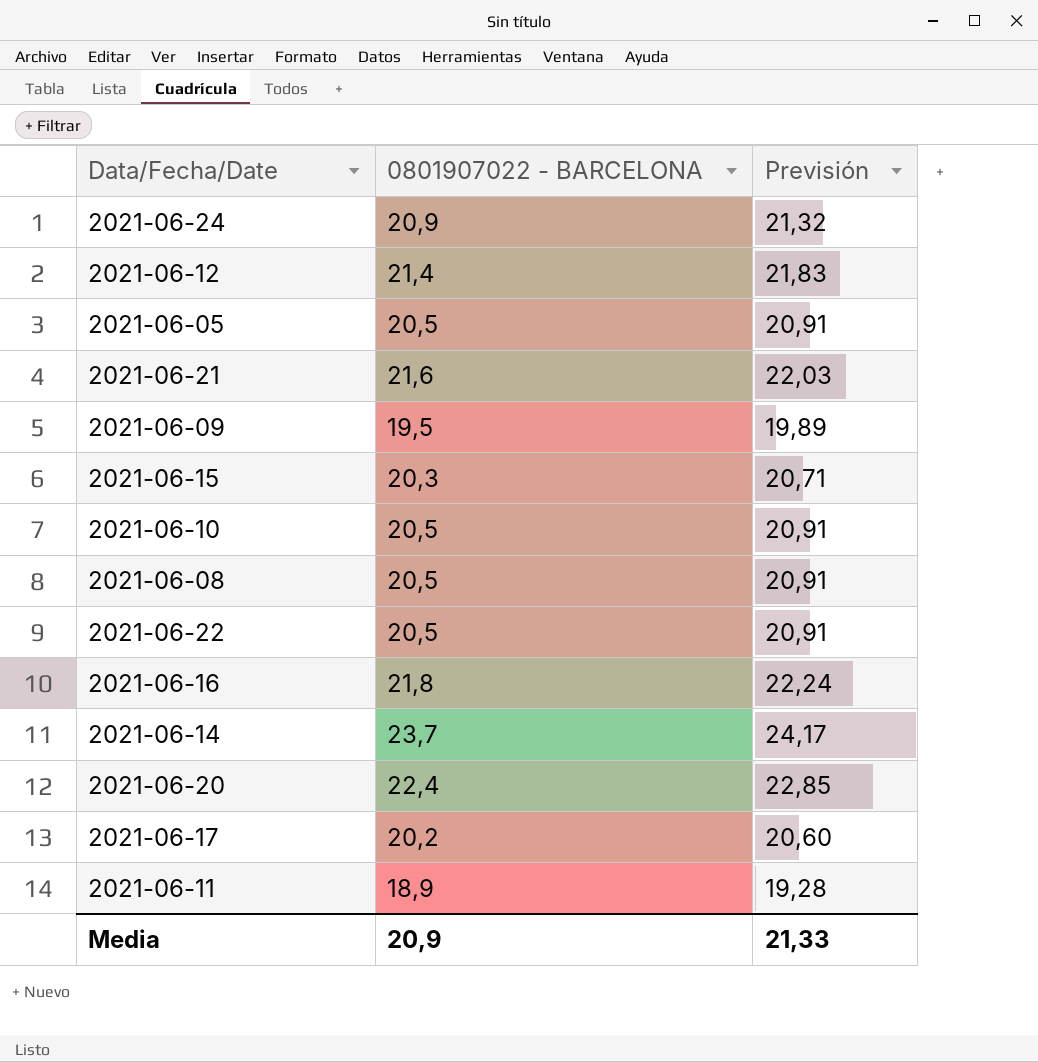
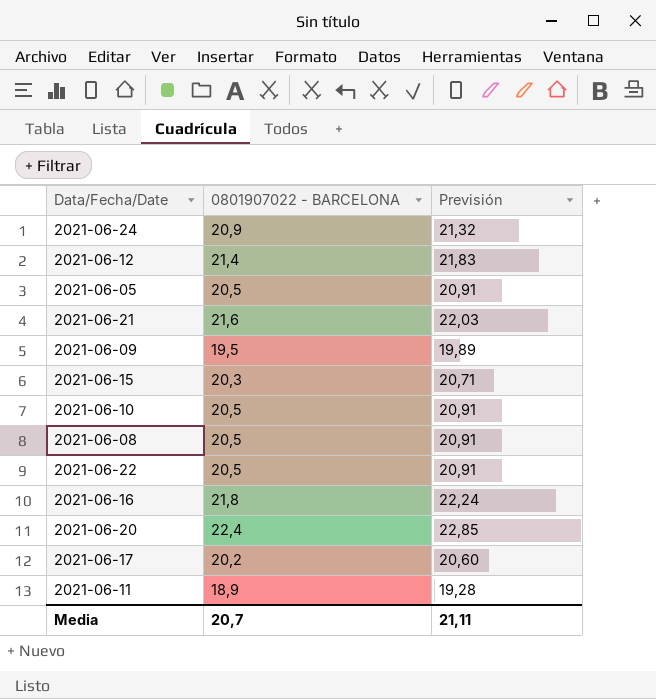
row 2021-06-14: 23,7 | 24,17 -> none
Media | 0801907022 - BARCELONA: 20,9 -> 20,7
Media | Previsión: 21,33 -> 21,11

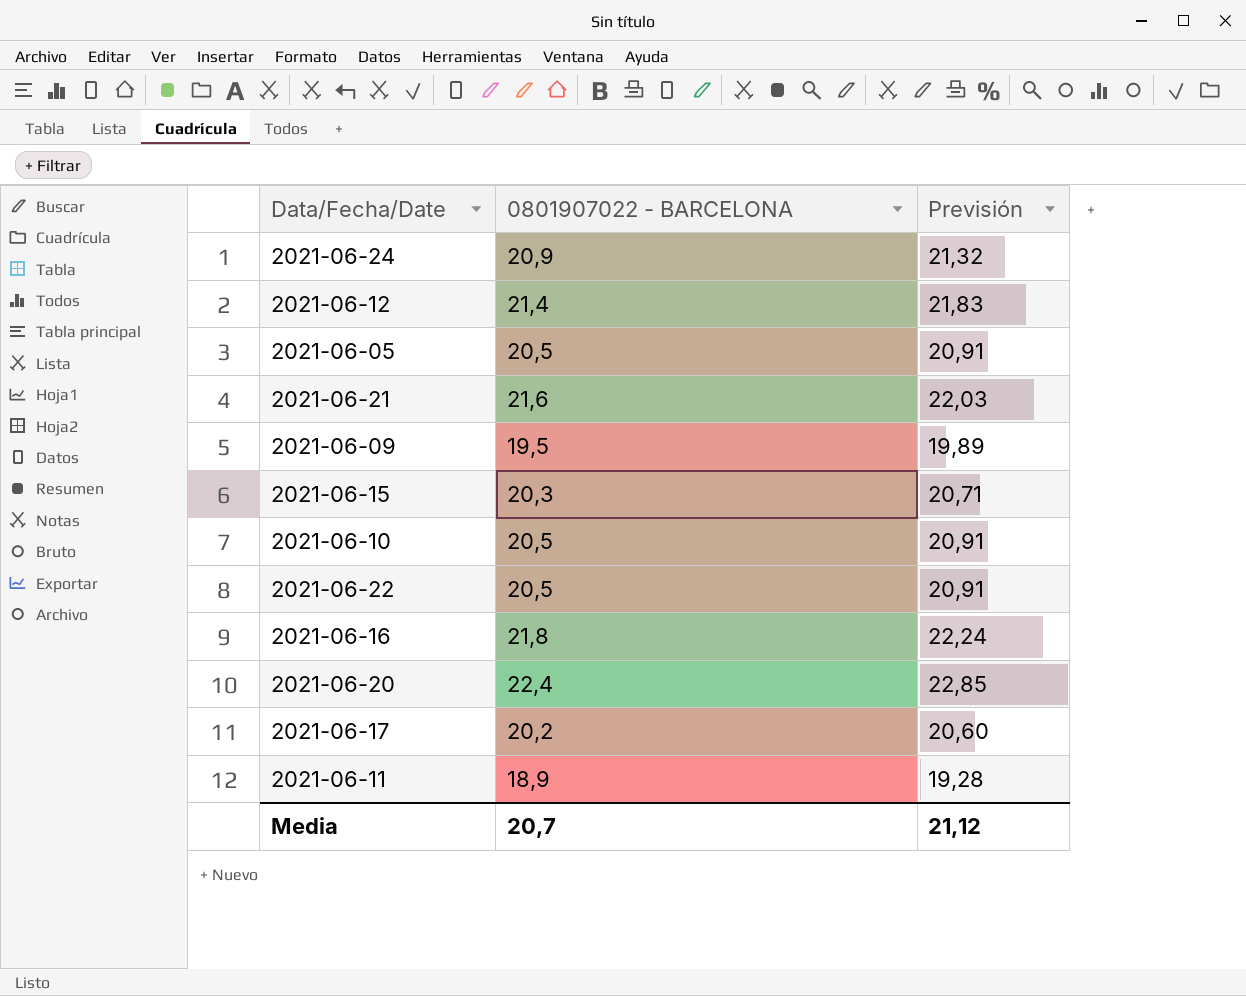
row 2021-06-08: 20,5 | 20,91 -> none
Media | Previsión: 21,11 -> 21,12

